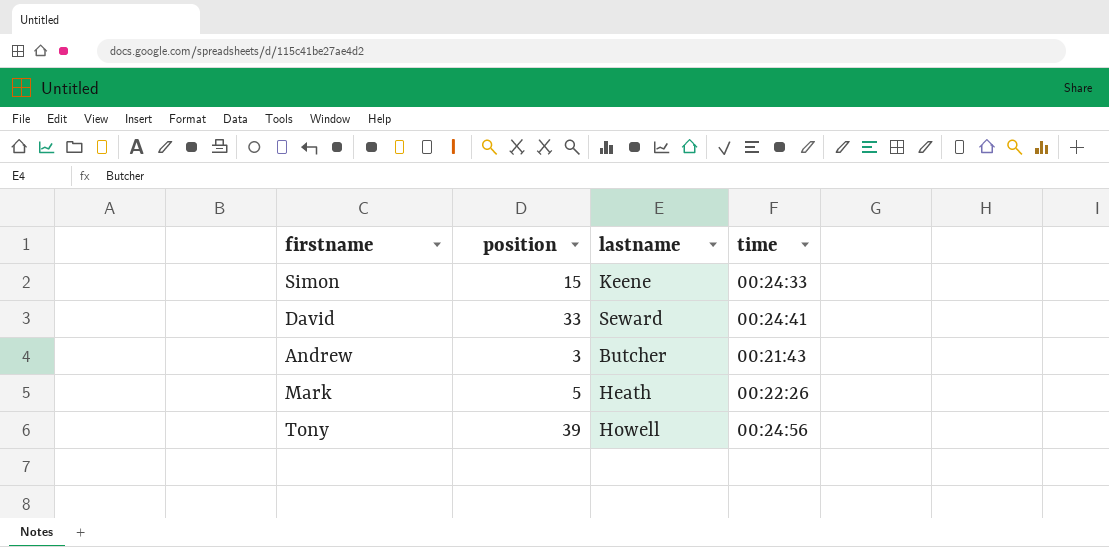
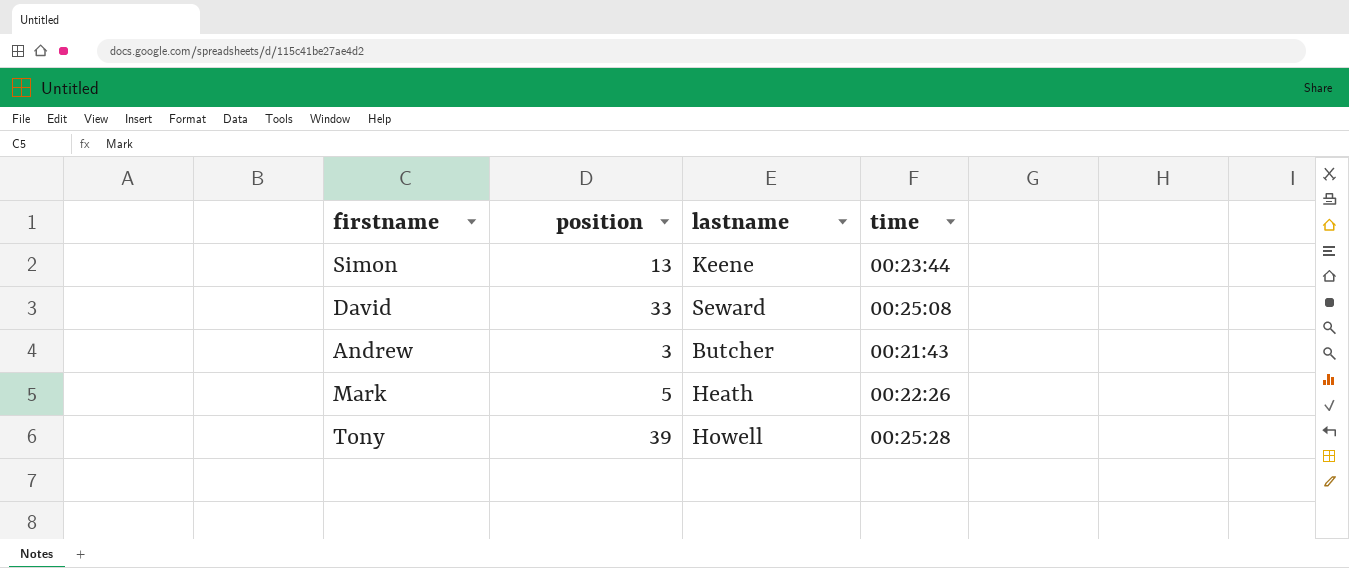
Simon | position: 15 -> 13
Simon | time: 00:24:33 -> 00:23:44
David | time: 00:24:41 -> 00:25:08
Tony | time: 00:24:56 -> 00:25:28

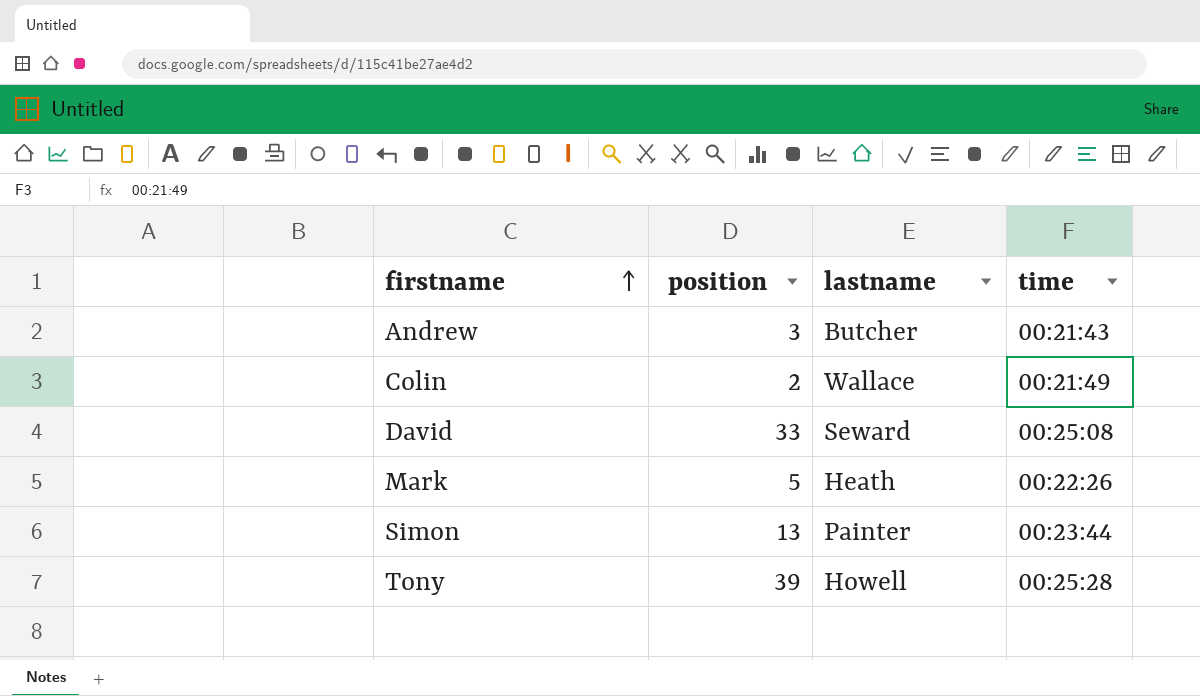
row order: none -> firstname ascending
row Colin: none -> 2 | Wallace | 00:21:49
Simon | lastname: Keene -> Painter

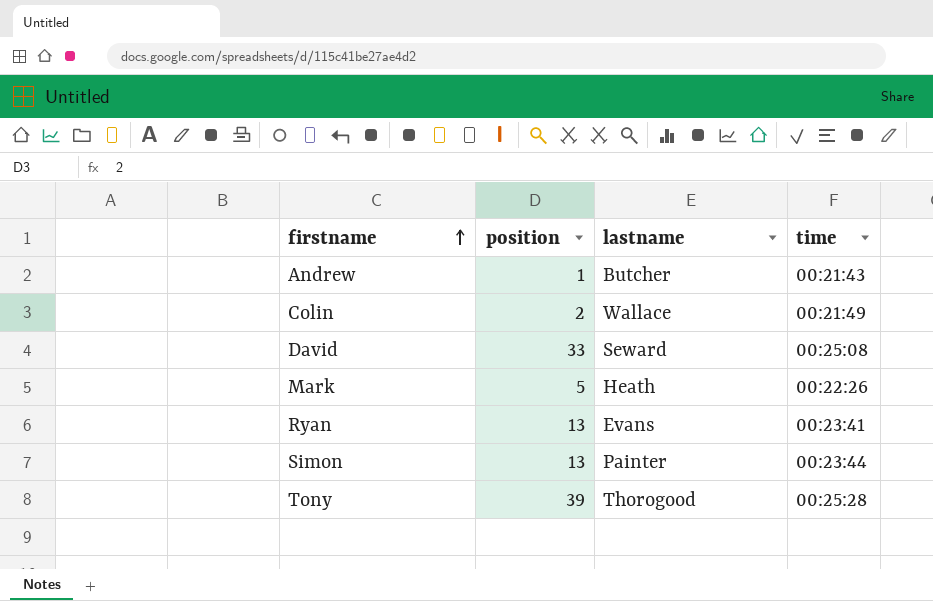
Andrew | position: 3 -> 1
row Ryan: none -> 13 | Evans | 00:23:41
Tony | lastname: Howell -> Thorogood

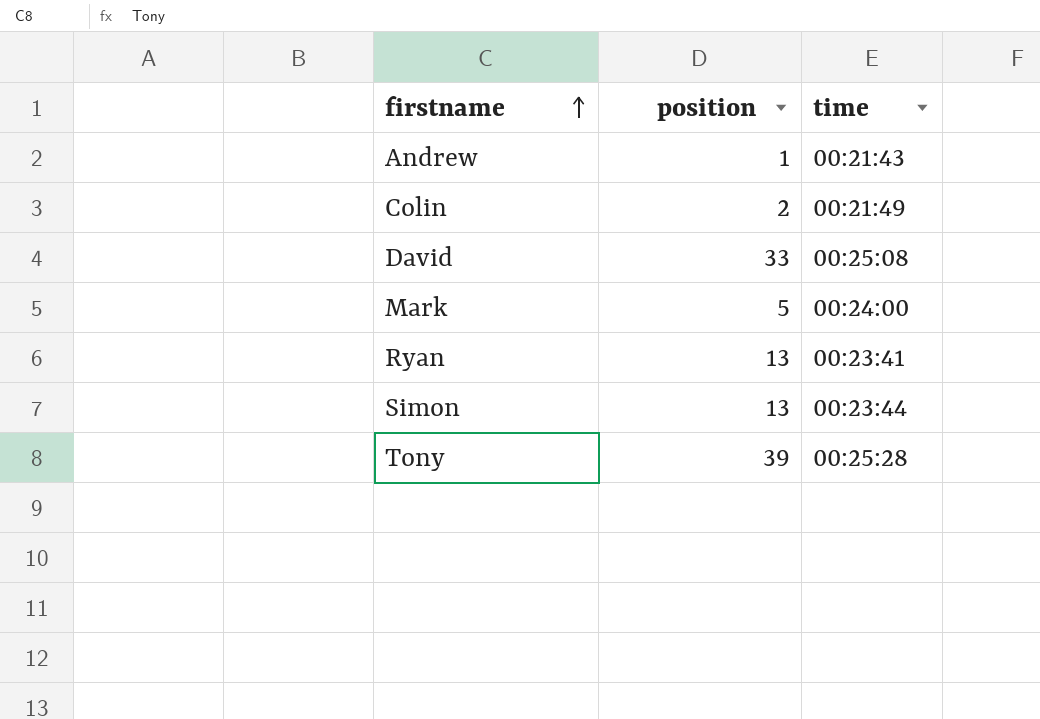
column lastname | position: 3 -> none
Mark | time: 00:22:26 -> 00:24:00

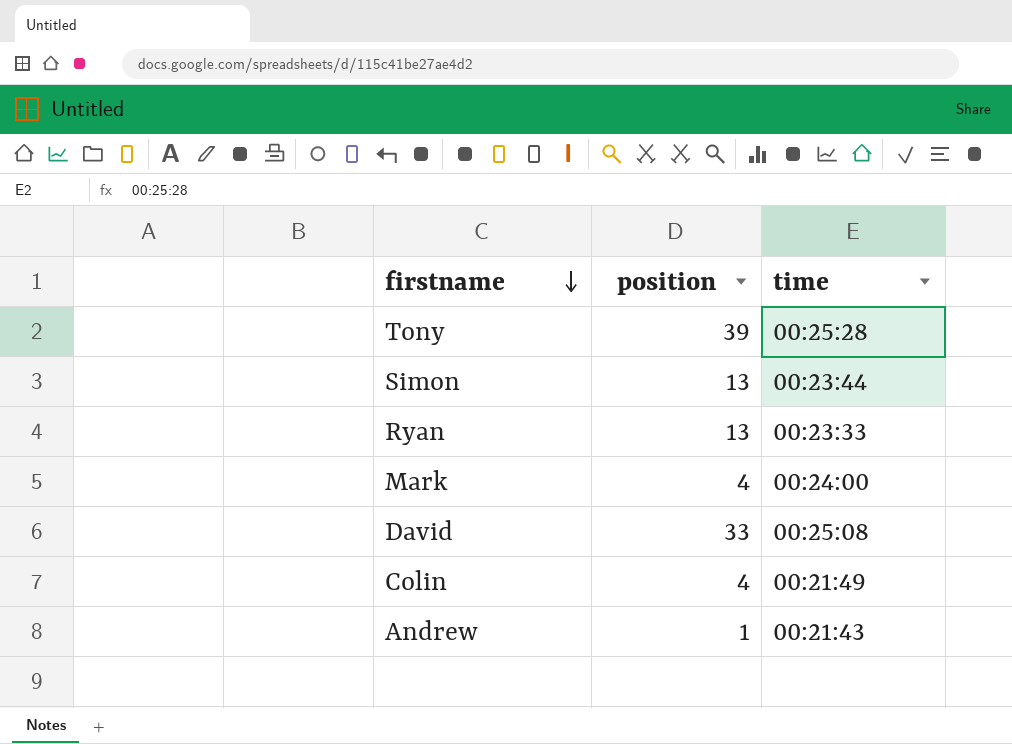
row order: firstname ascending -> firstname descending
Ryan | time: 00:23:41 -> 00:23:33
Mark | position: 5 -> 4
Colin | position: 2 -> 4

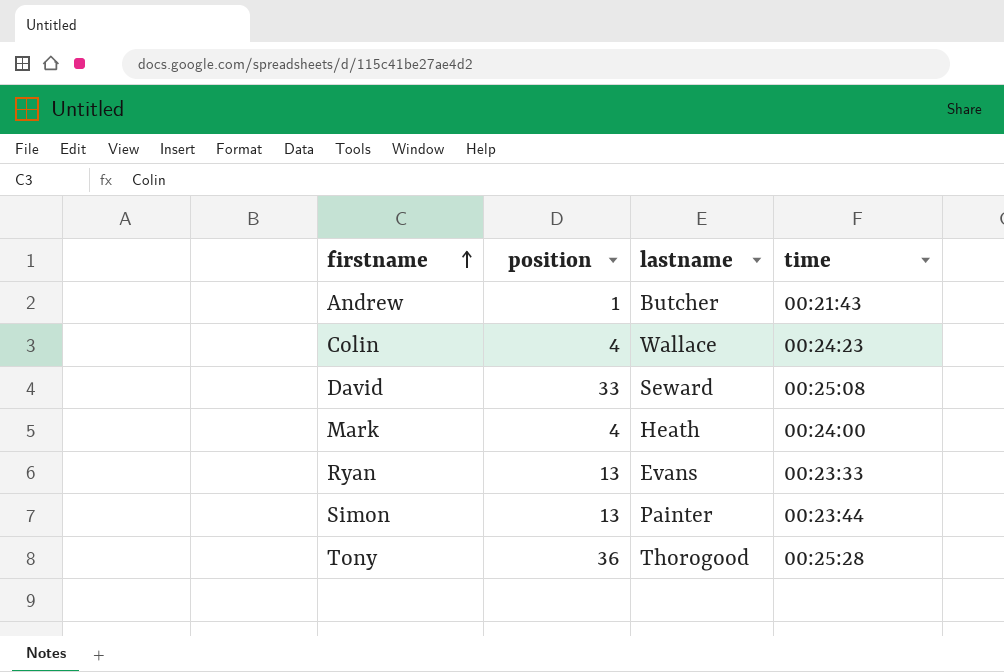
row order: firstname descending -> firstname ascending
column lastname | position: none -> 3
Colin | time: 00:21:49 -> 00:24:23
Tony | position: 39 -> 36

